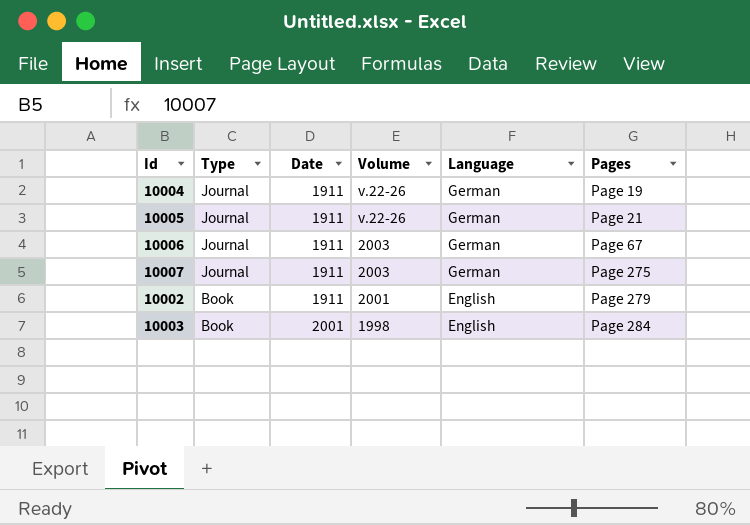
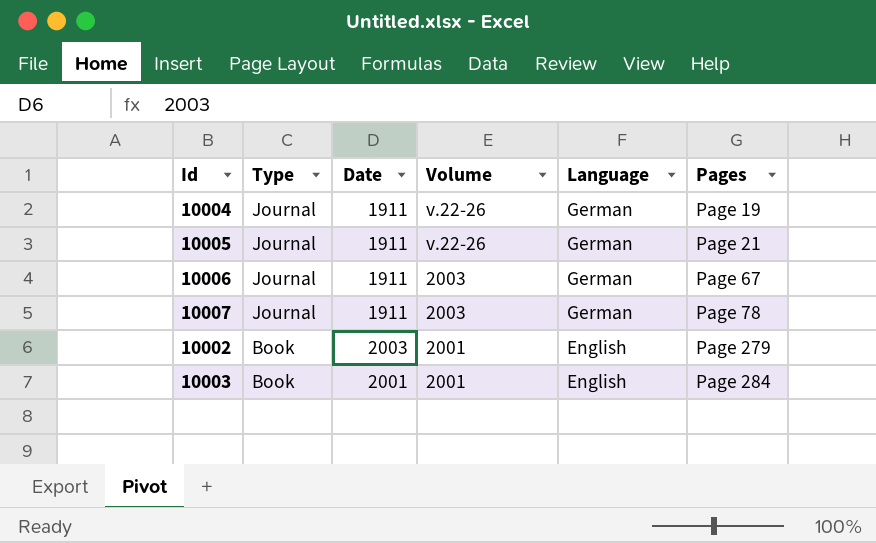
10007 | Pages: Page 275 -> Page 78
10002 | Date: 1911 -> 2003
10003 | Volume: 1998 -> 2001

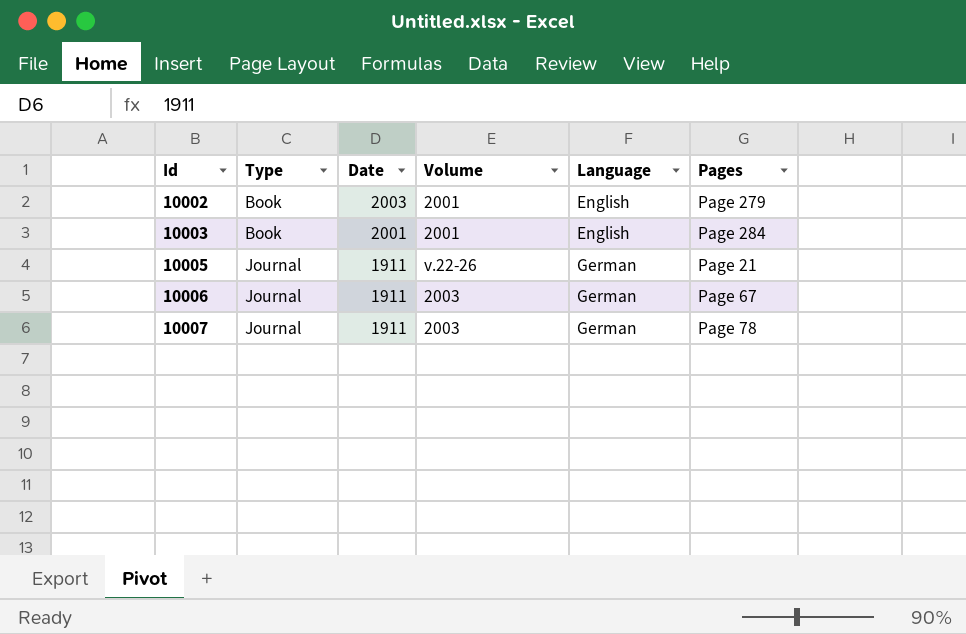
row order: Type descending -> Id ascending
row 10004: Journal | 1911 | v.22-26 | German | Page 19 -> none

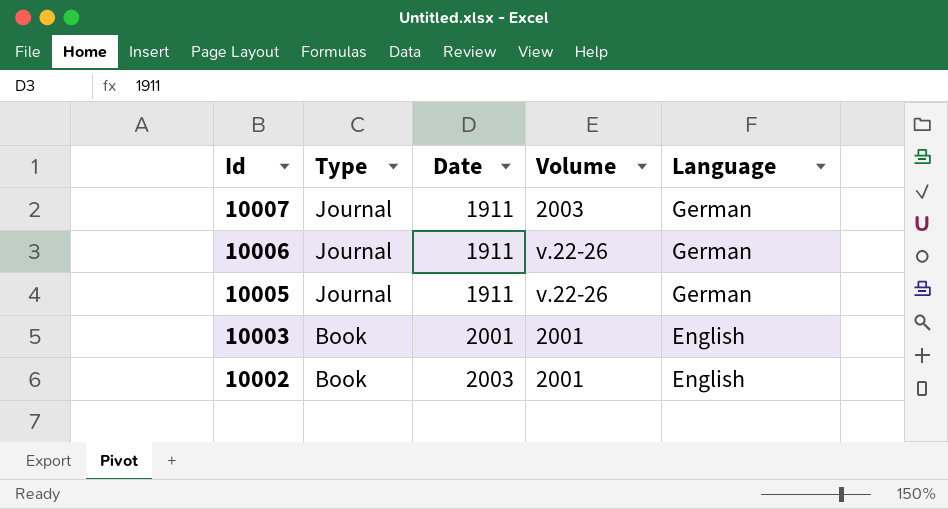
row order: Id ascending -> Id descending
column Pages | position: 6 -> none
10006 | Volume: 2003 -> v.22-26

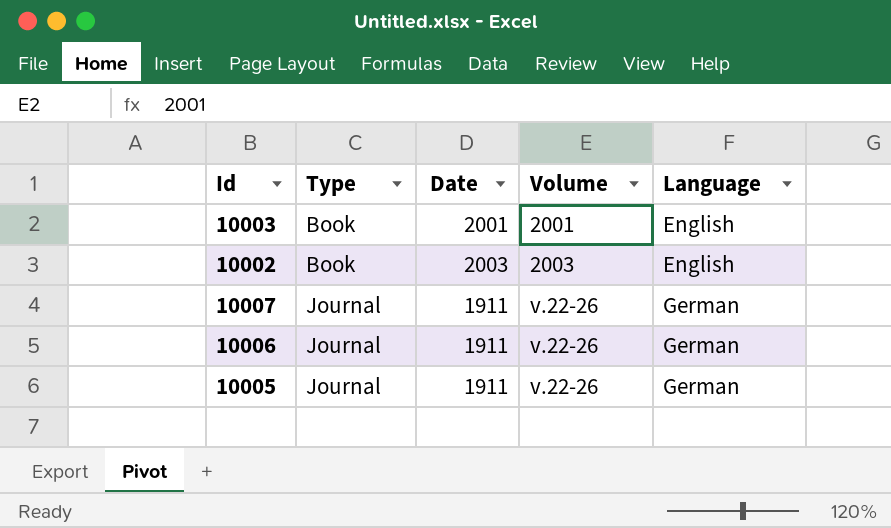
row order: Id descending -> Type ascending
10002 | Volume: 2001 -> 2003
10007 | Volume: 2003 -> v.22-26

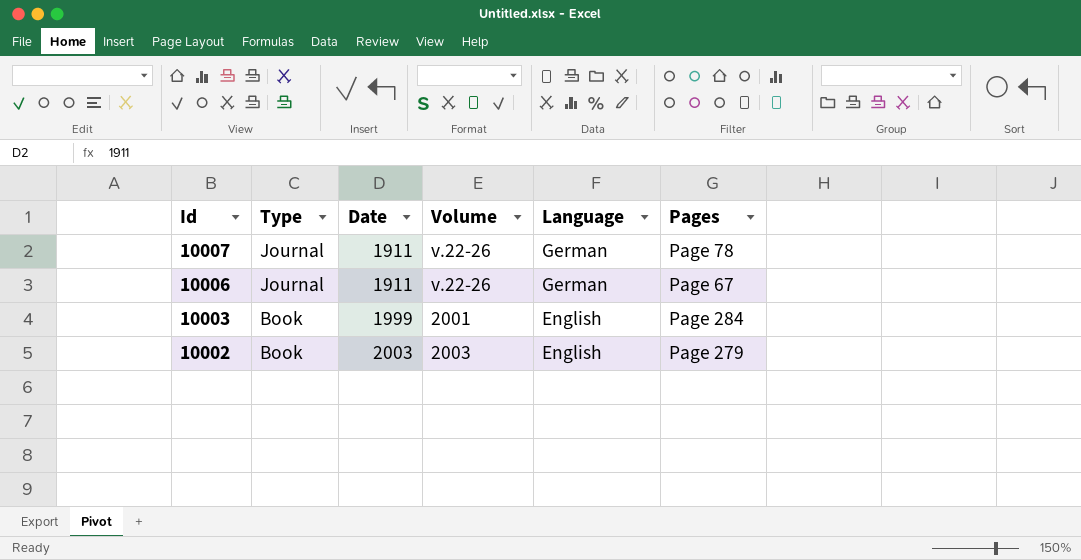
row order: Type ascending -> Id descending
column Pages | position: none -> 6
row 10005: Journal | 1911 | v.22-26 | German -> none
10003 | Date: 2001 -> 1999

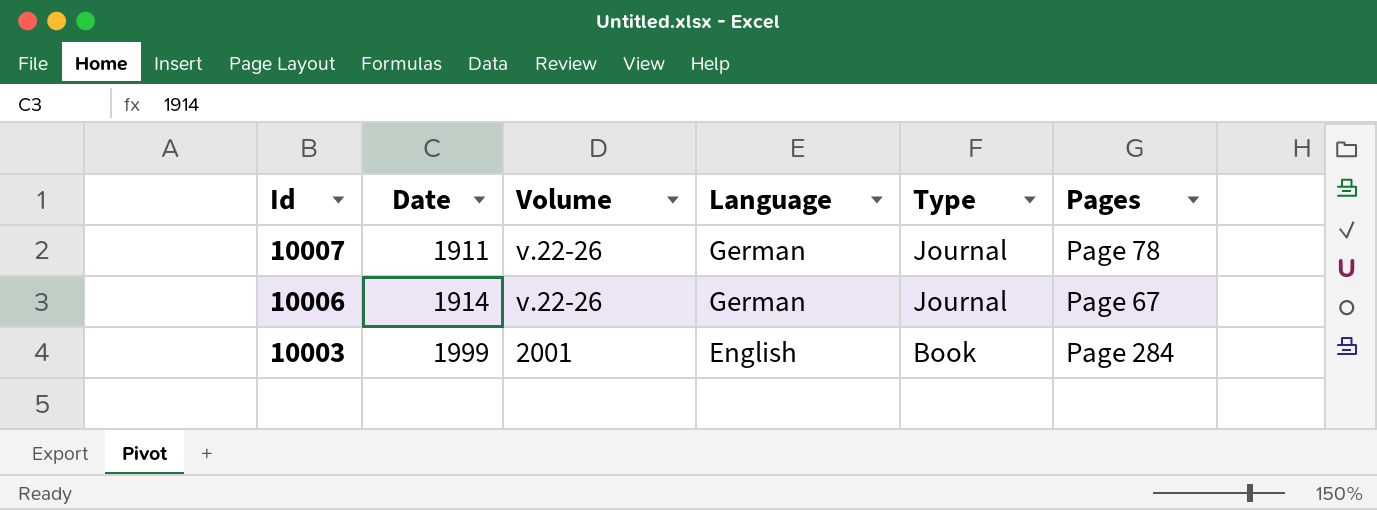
column Type | position: 2 -> 5
row 10002: Book | 2003 | 2003 | English | Page 279 -> none
10006 | Date: 1911 -> 1914

